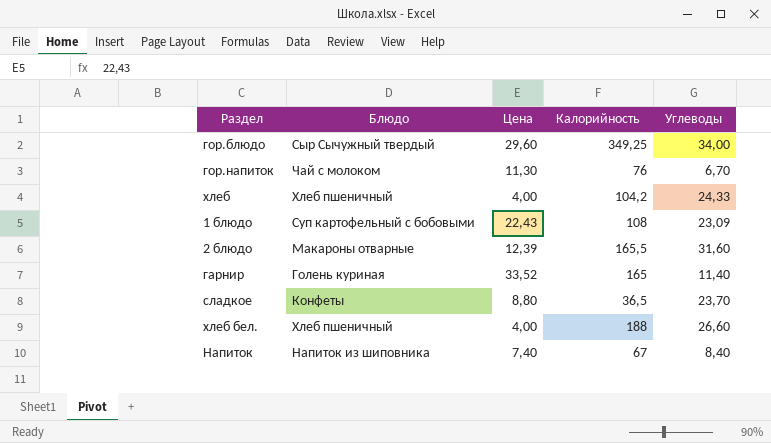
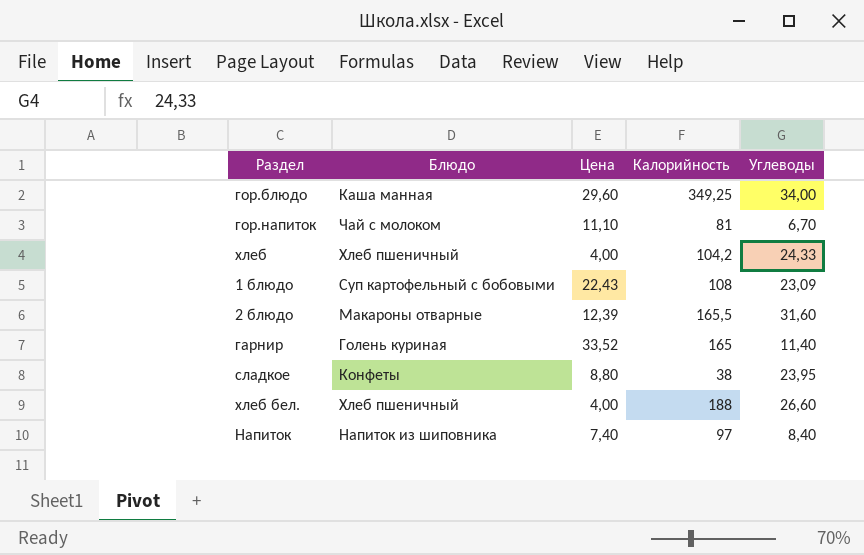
гор.блюдо | Блюдо: Сыр Сычужный твердый -> Каша манная
гор.напиток | Цена: 11,30 -> 11,10
гор.напиток | Калорийность: 76 -> 81
сладкое | Калорийность: 36,5 -> 38
сладкое | Углеводы: 23,70 -> 23,95
Напиток | Калорийность: 67 -> 97

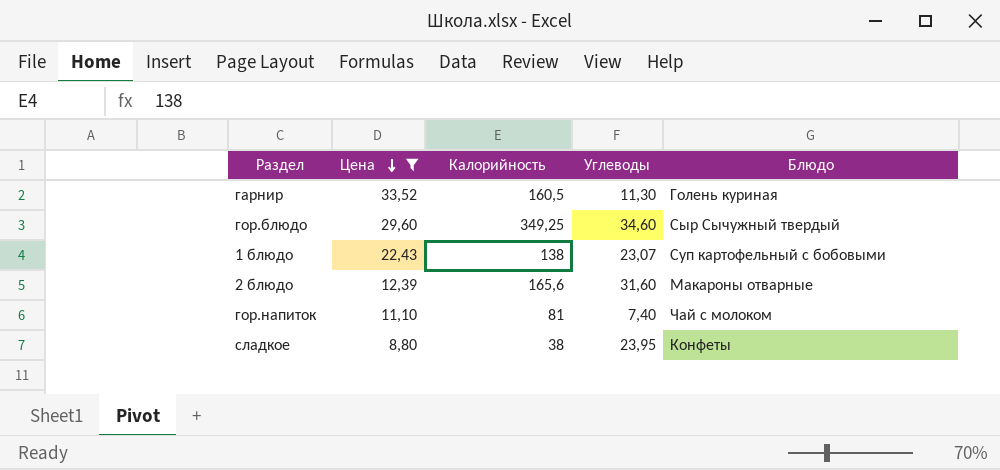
filter: none -> Цена >= 8,80
row order: none -> Цена descending
column Блюдо | position: 2 -> 5
гарнир | Калорийность: 165 -> 160,5
гарнир | Углеводы: 11,40 -> 11,30
гор.блюдо | Углеводы: 34,00 -> 34,60
гор.блюдо | Блюдо: Каша манная -> Сыр Сычужный твердый
1 блюдо | Калорийность: 108 -> 138
1 блюдо | Углеводы: 23,09 -> 23,07
2 блюдо | Калорийность: 165,5 -> 165,6
гор.напиток | Углеводы: 6,70 -> 7,40

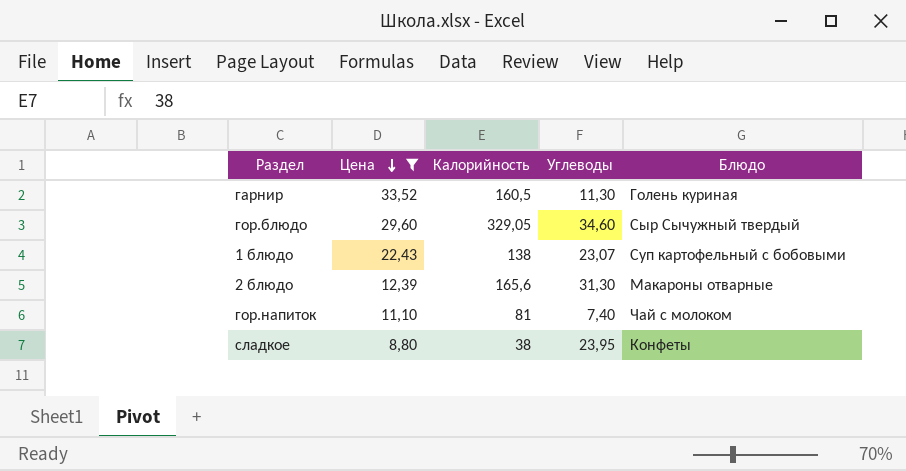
гор.блюдо | Калорийность: 349,25 -> 329,05
2 блюдо | Углеводы: 31,60 -> 31,30

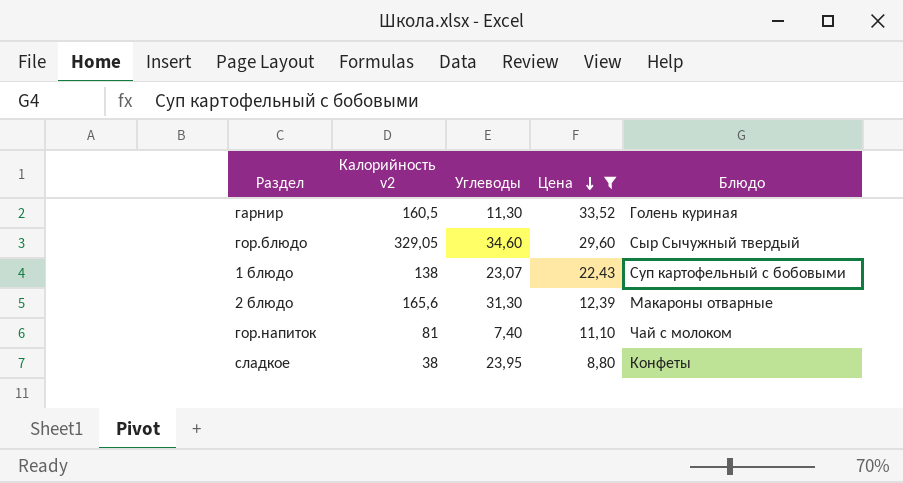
column name: Калорийность -> Калорийность v2
column Цена | position: 2 -> 4

